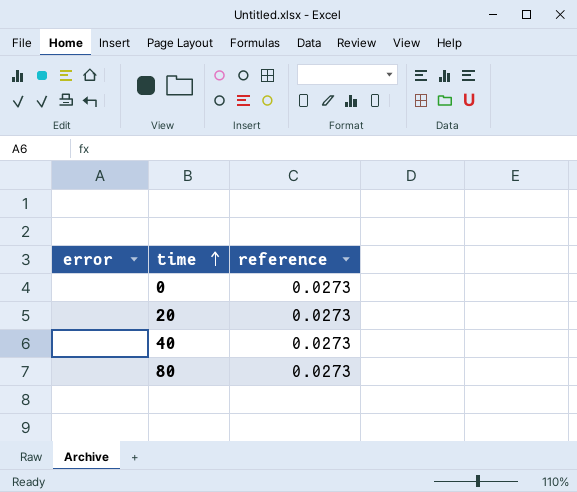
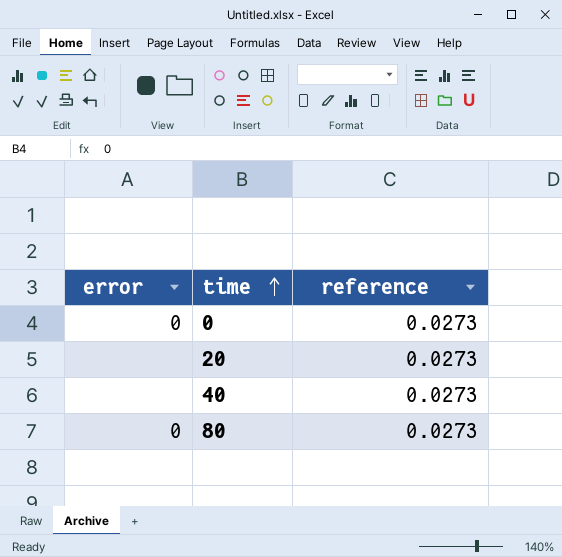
0 | error: none -> 0
80 | error: none -> 0

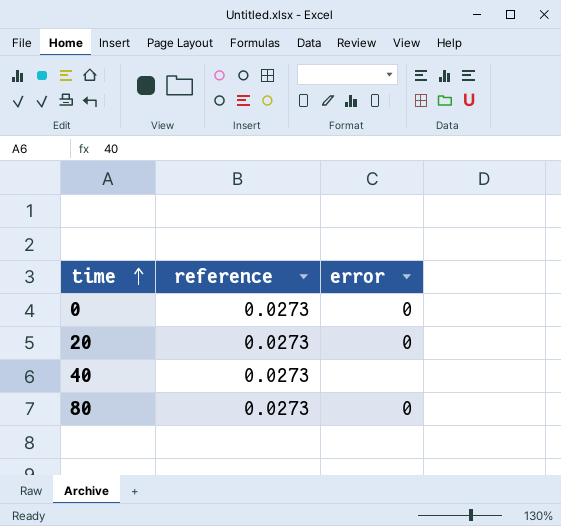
column error | position: 1 -> 3
20 | error: none -> 0

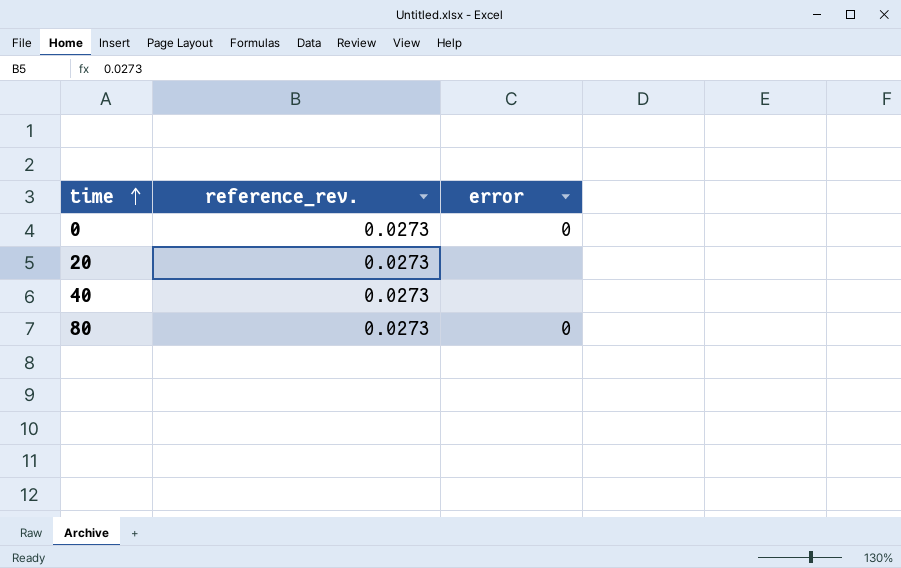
column name: reference -> reference_rev.
20 | error: 0 -> none

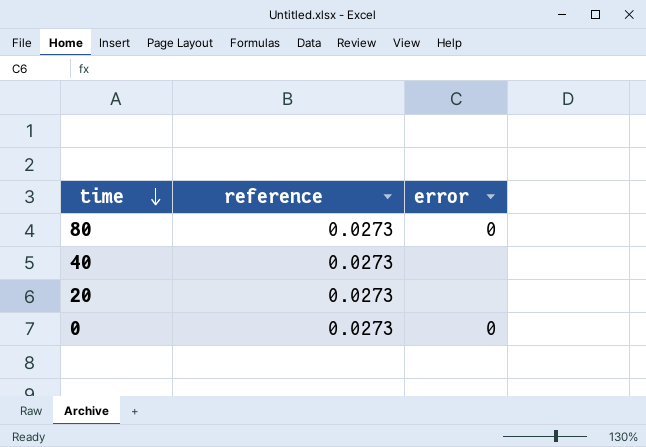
row order: time ascending -> time descending
column name: reference_rev. -> reference

